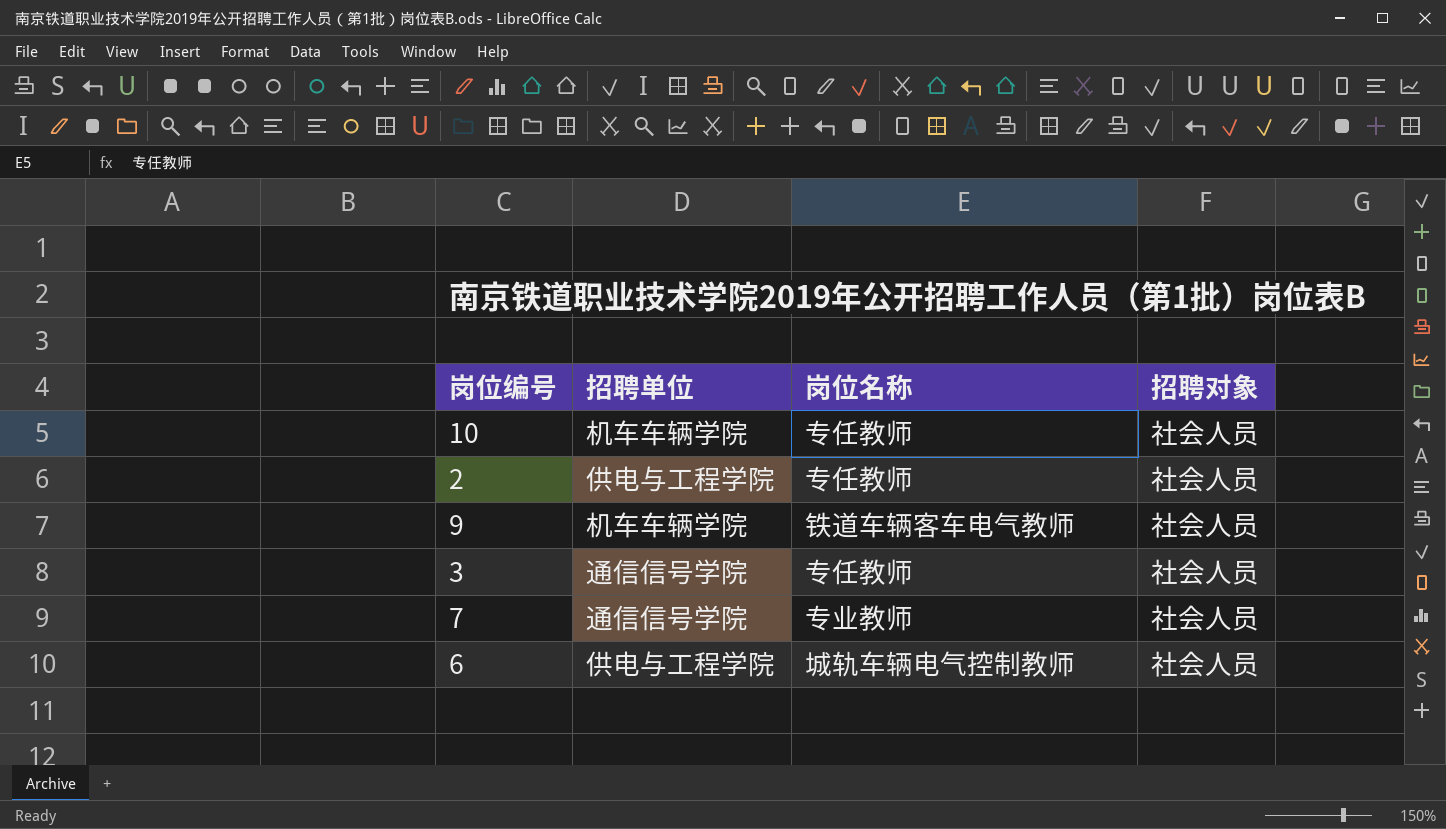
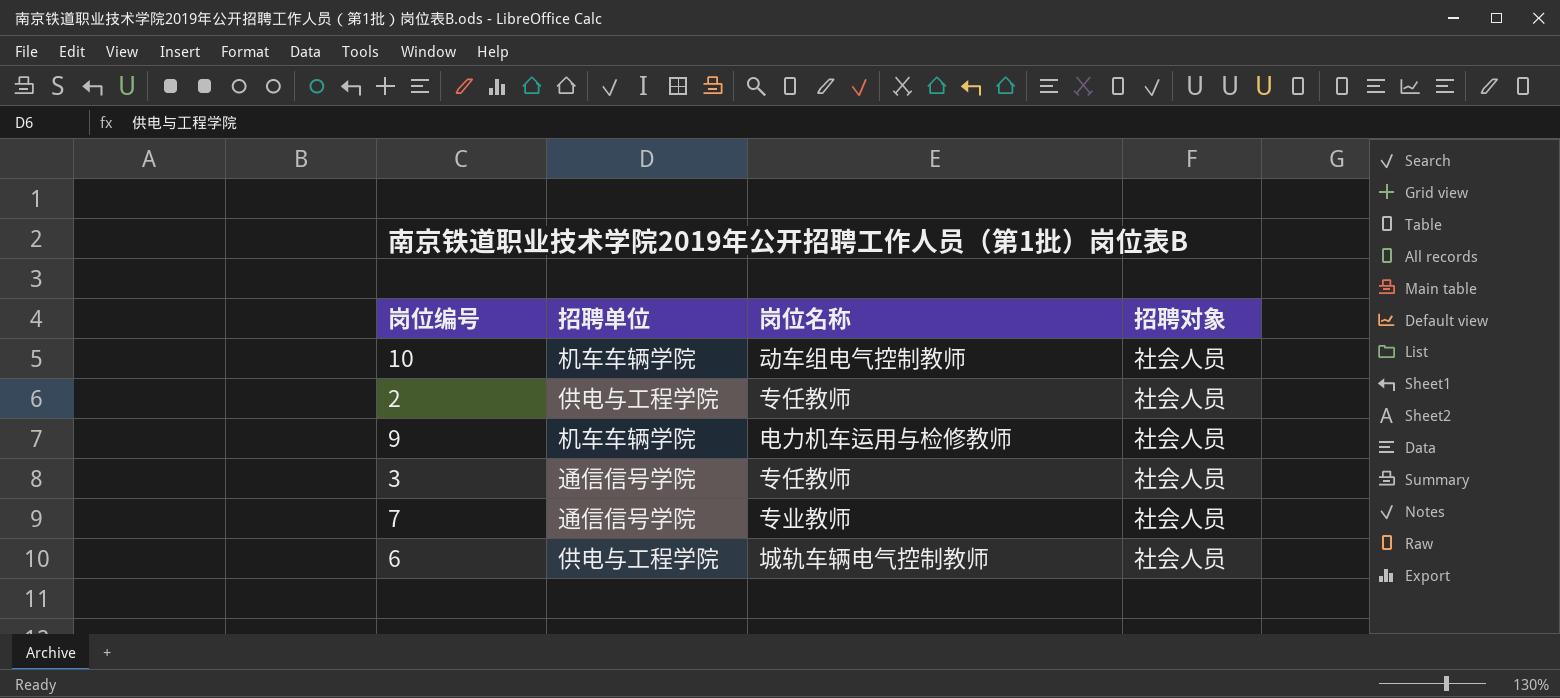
10 | 岗位名称: 专任教师 -> 动车组电气控制教师
9 | 岗位名称: 铁道车辆客车电气教师 -> 电力机车运用与检修教师

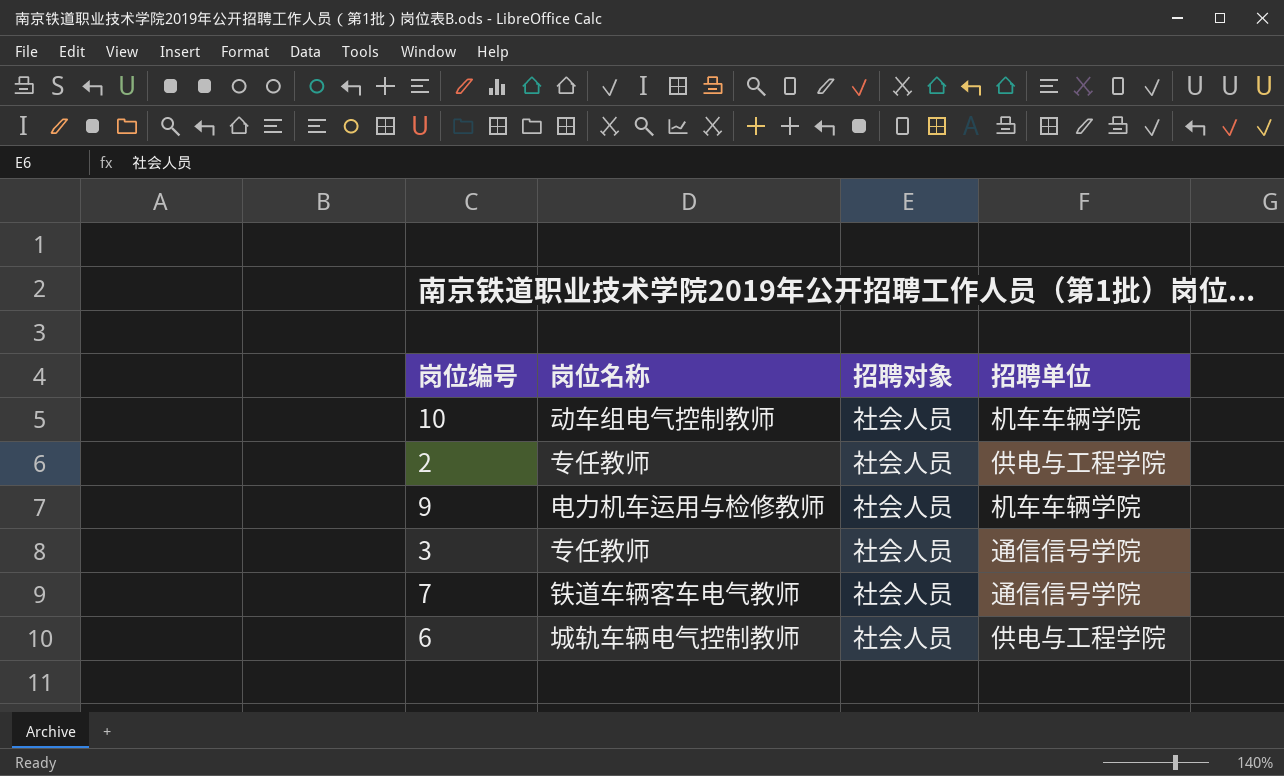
column 招聘单位 | position: 2 -> 4
7 | 岗位名称: 专业教师 -> 铁道车辆客车电气教师

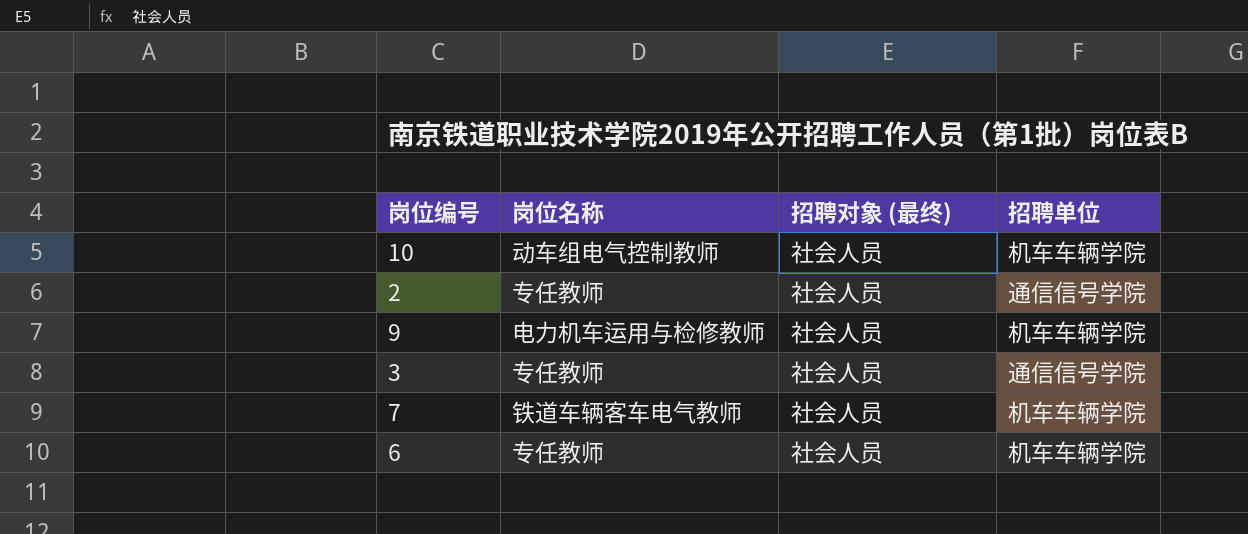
column name: 招聘对象 -> 招聘对象 (最终)
2 | 招聘单位: 供电与工程学院 -> 通信信号学院
7 | 招聘单位: 通信信号学院 -> 机车车辆学院
6 | 岗位名称: 城轨车辆电气控制教师 -> 专任教师
6 | 招聘单位: 供电与工程学院 -> 机车车辆学院

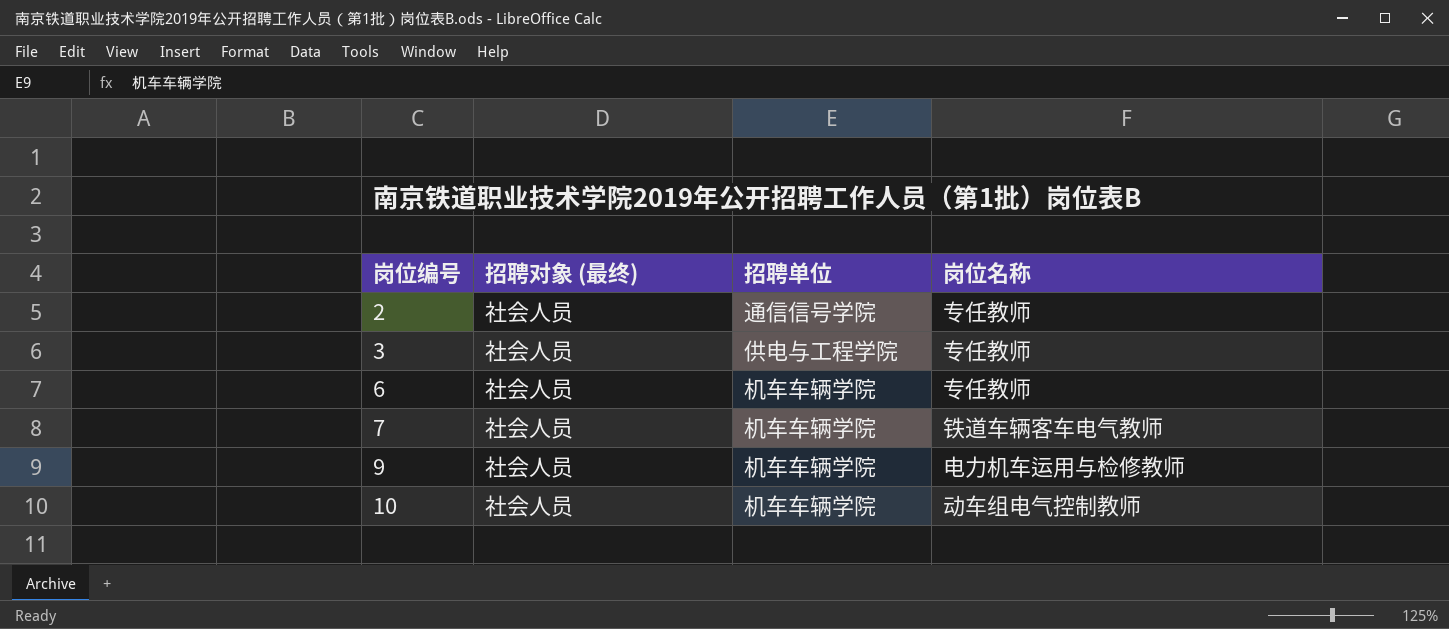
row order: none -> 岗位编号 ascending
column 岗位名称 | position: 2 -> 4
3 | 招聘单位: 通信信号学院 -> 供电与工程学院

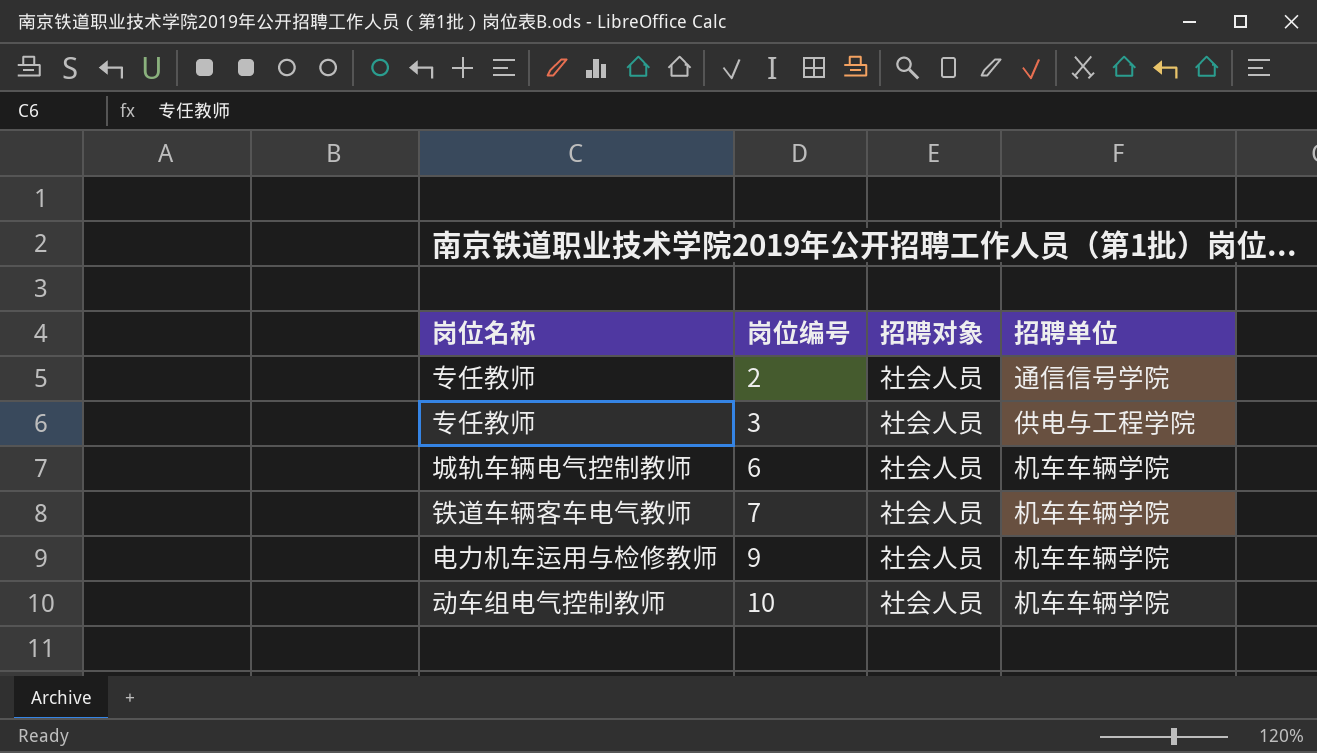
column 岗位名称 | position: 4 -> 1
column name: 招聘对象 (最终) -> 招聘对象
6 | 岗位名称: 专任教师 -> 城轨车辆电气控制教师

